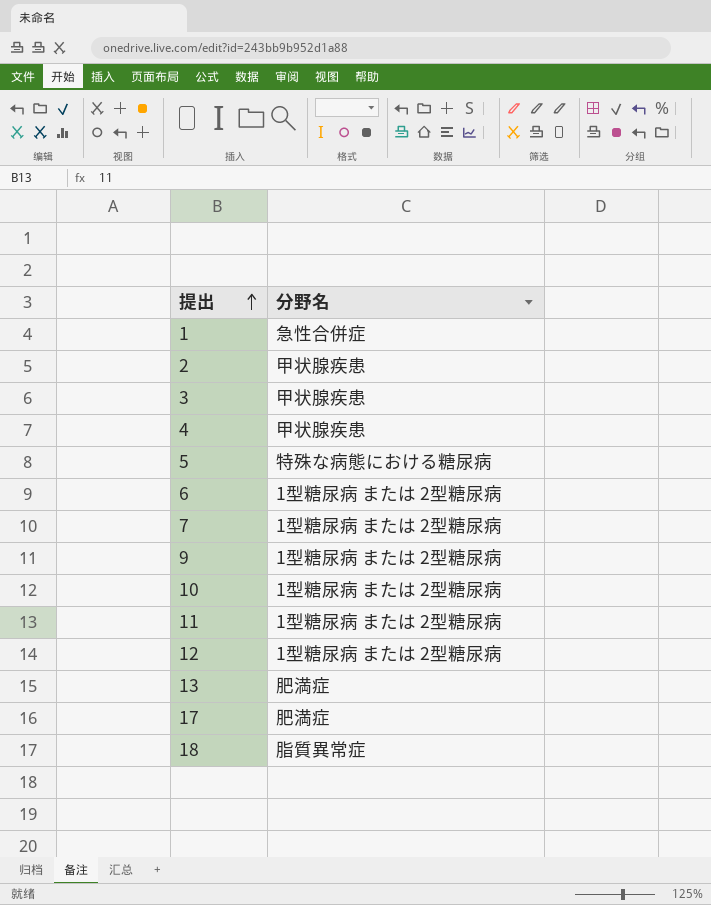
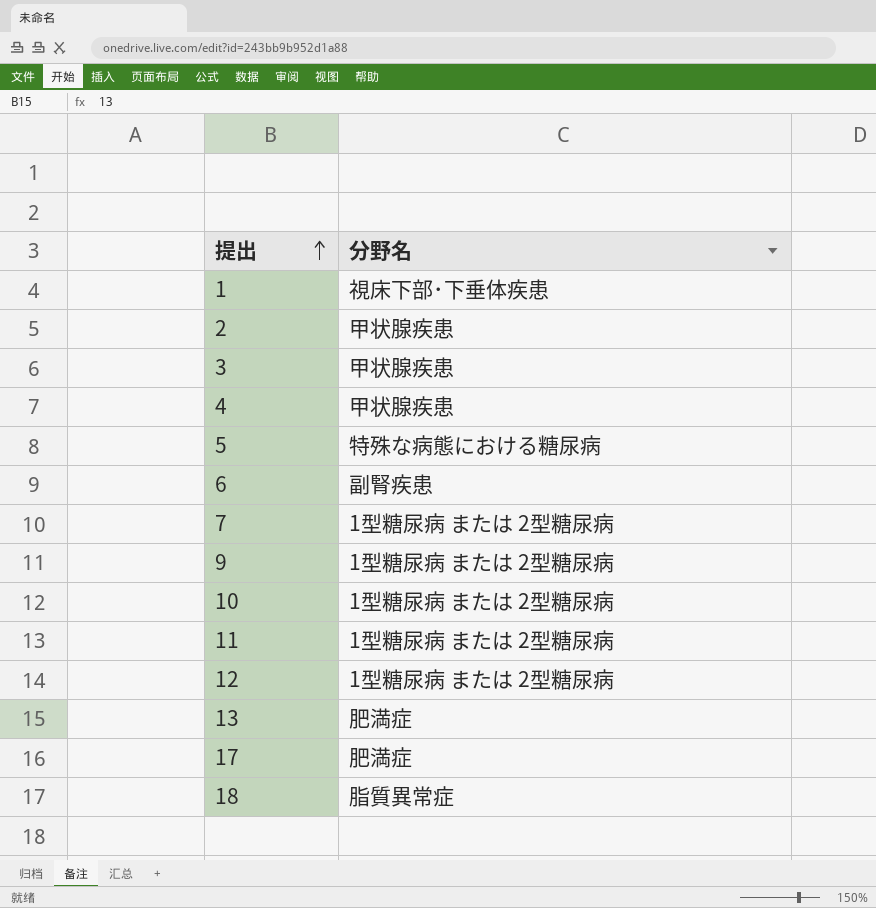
1 | 分野名: 急性合併症 -> 視床下部･下垂体疾患
6 | 分野名: 1型糖尿病 または 2型糖尿病 -> 副腎疾患

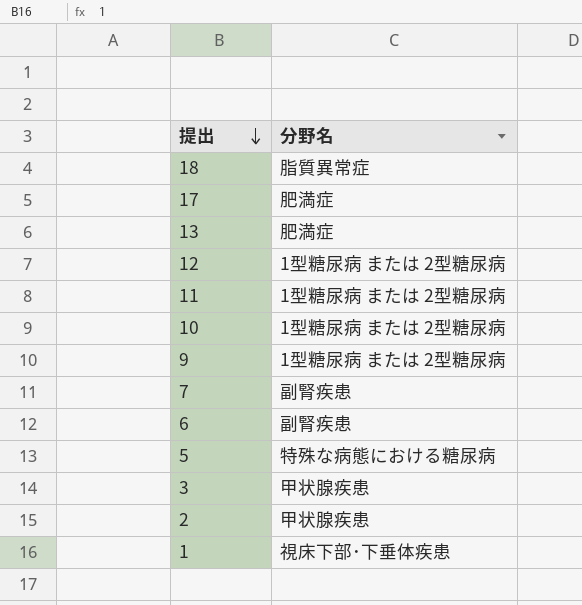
row order: 提出 ascending -> 提出 descending
row 4: 甲状腺疾患 -> none
7 | 分野名: 1型糖尿病 または 2型糖尿病 -> 副腎疾患

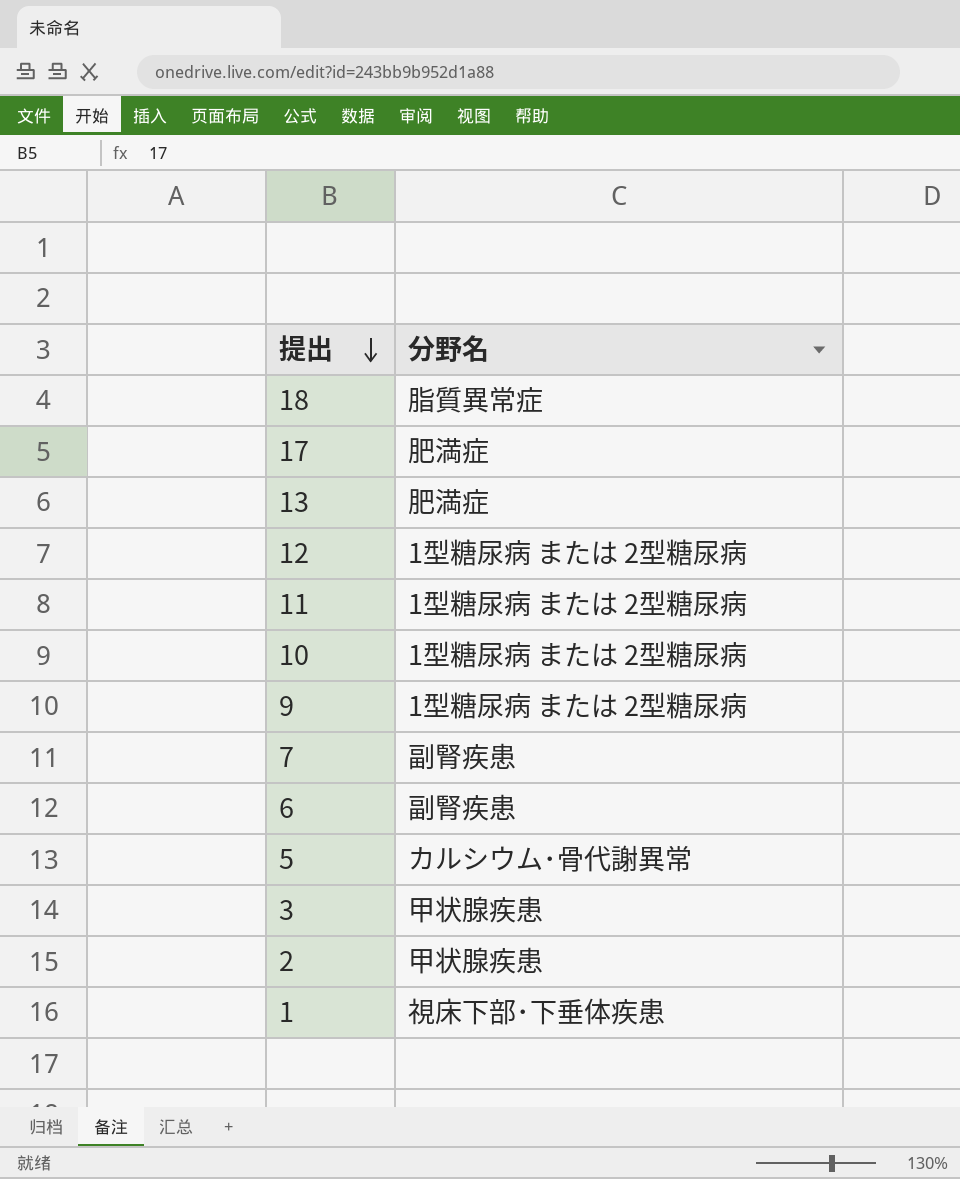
5 | 分野名: 特殊な病態における糖尿病 -> カルシウム･骨代謝異常

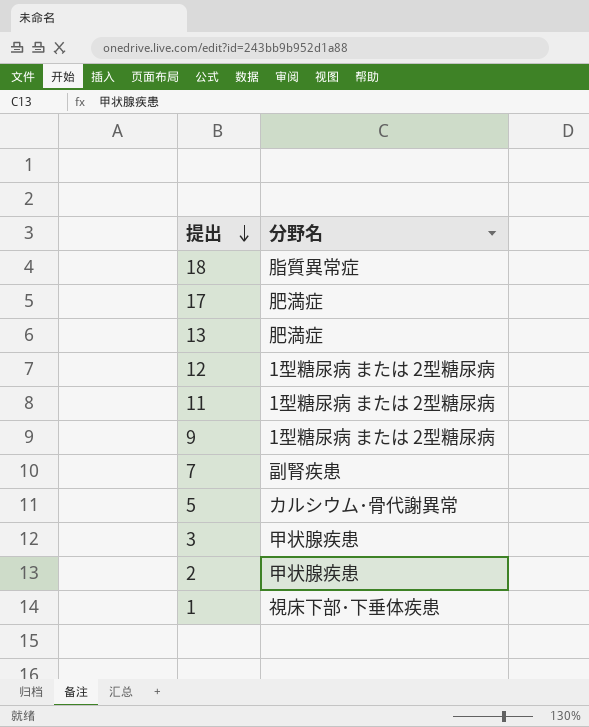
row 10: 1型糖尿病 または 2型糖尿病 -> none
row 6: 副腎疾患 -> none

